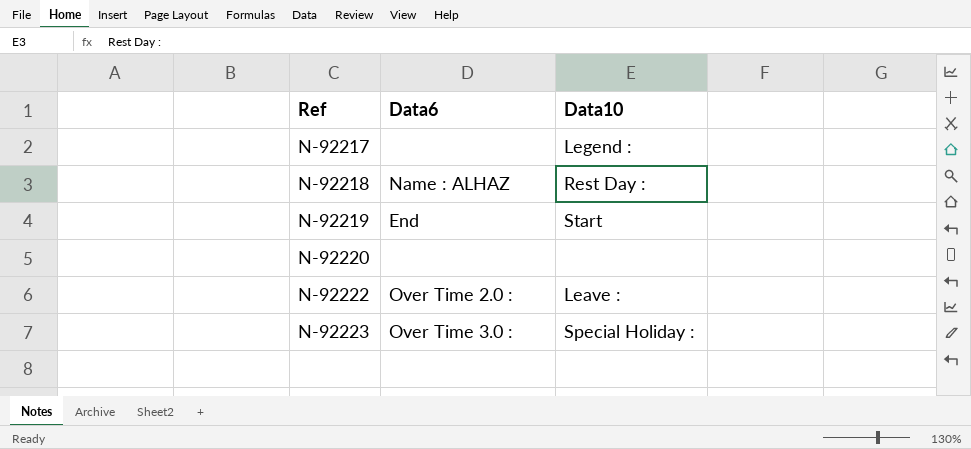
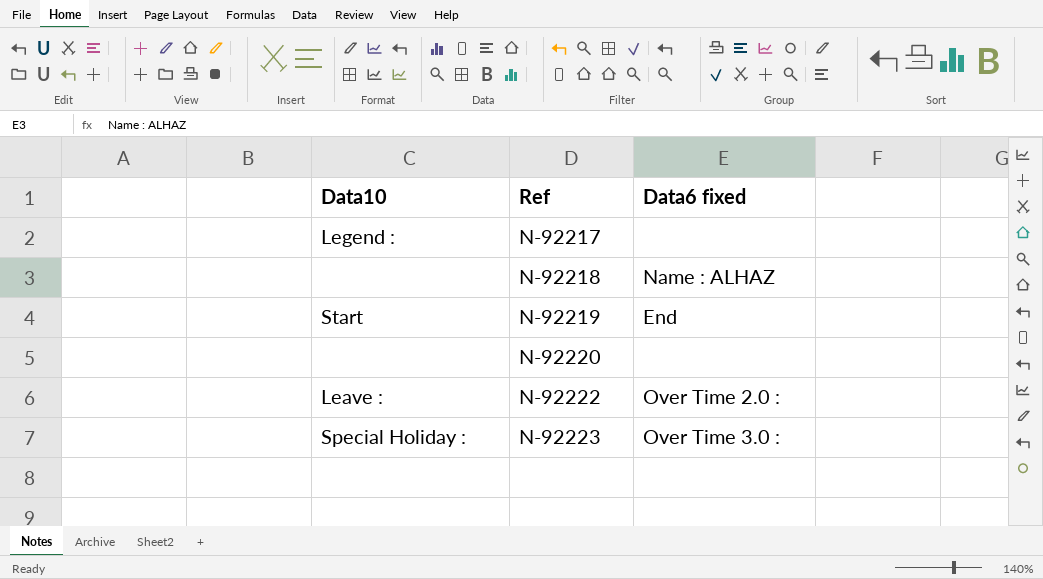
column Data10 | position: 3 -> 1
column name: Data6 -> Data6 fixed
N-92218 | Data10: Rest Day : -> none

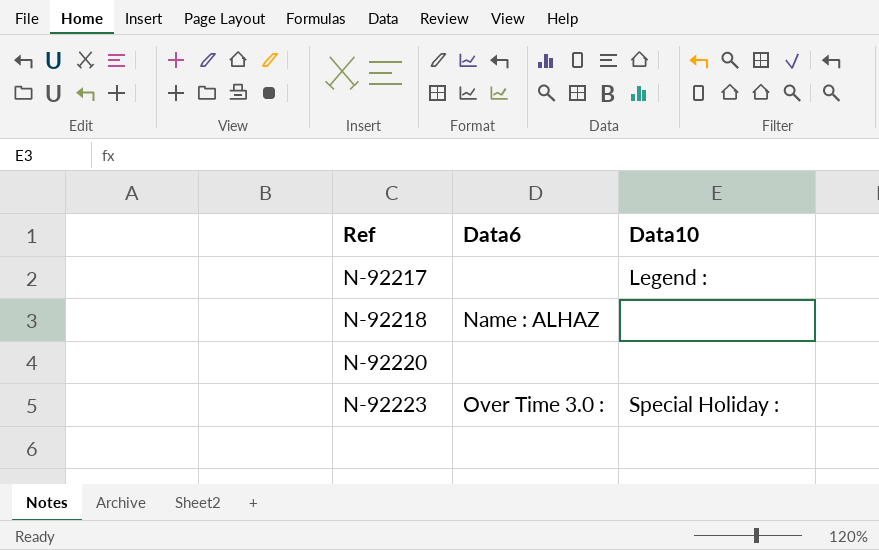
column name: Data6 fixed -> Data6
column Data10 | position: 1 -> 3
row N-92219: Start | End -> none
row N-92222: Leave : | Over Time 2.0 : -> none

